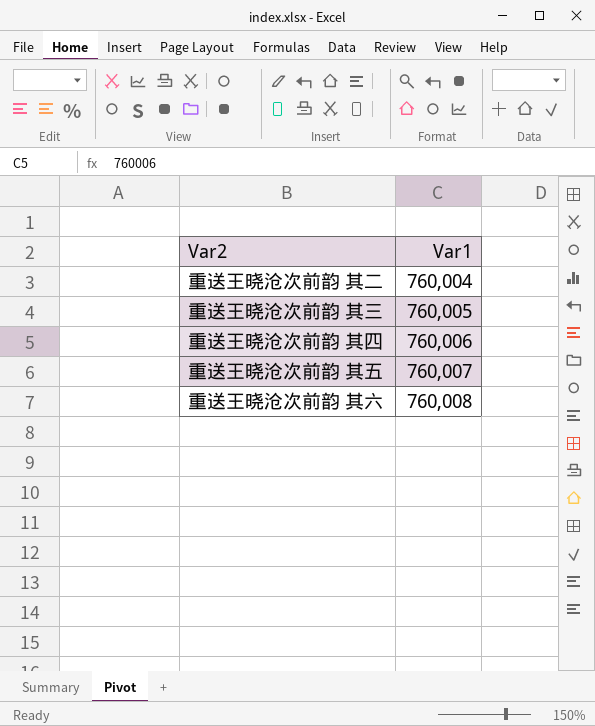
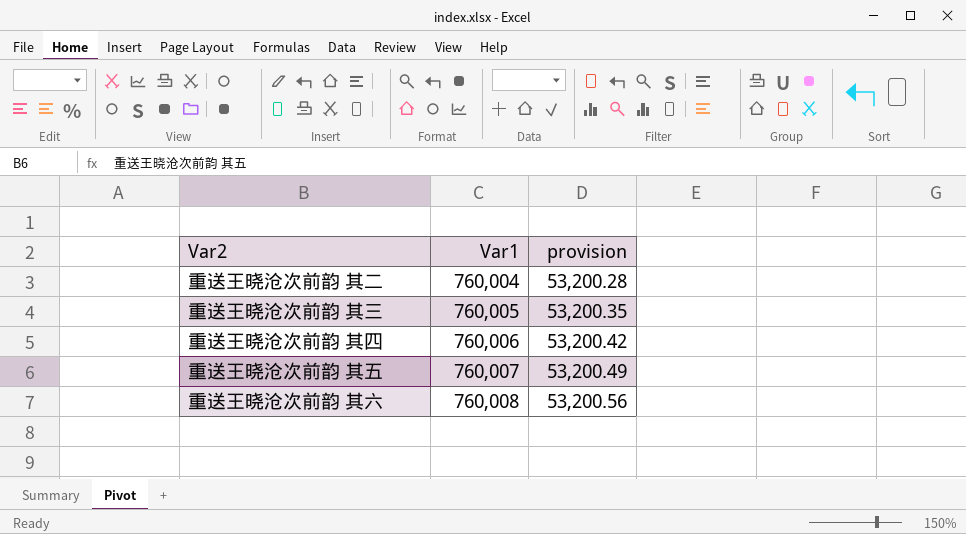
column provision | formula: none -> [Var1] * 0.07

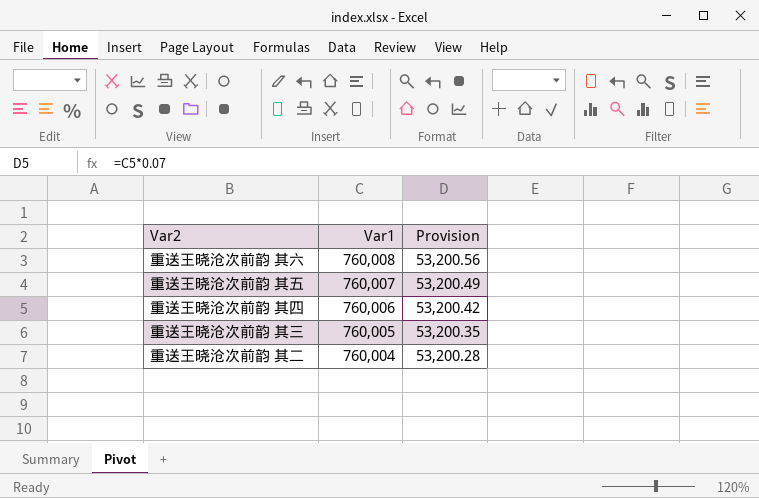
row order: Var1 ascending -> Var1 descending
column name: provision -> Provision

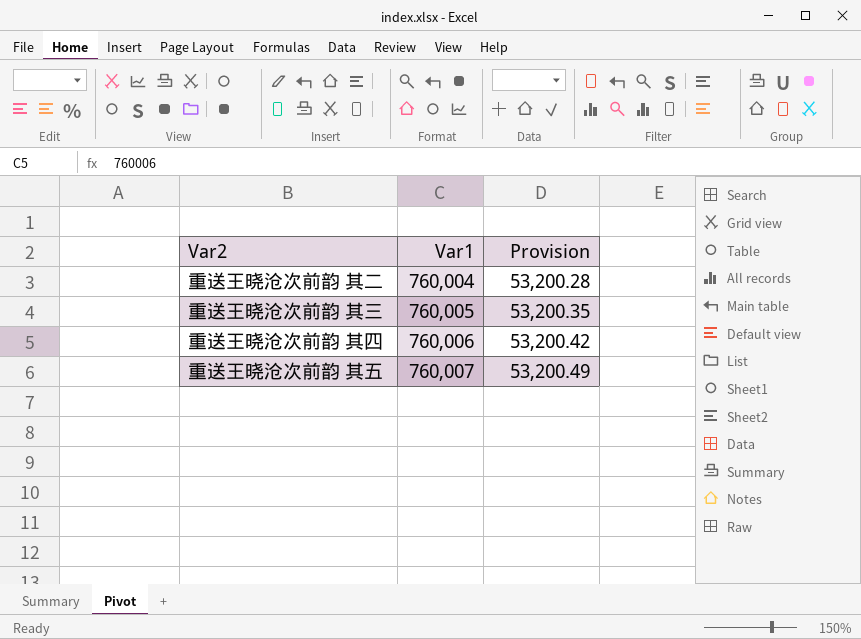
row order: Var1 descending -> Var1 ascending
row 重送王晓沧次前韵 其六: 760,008 | 53,200.56 -> none

